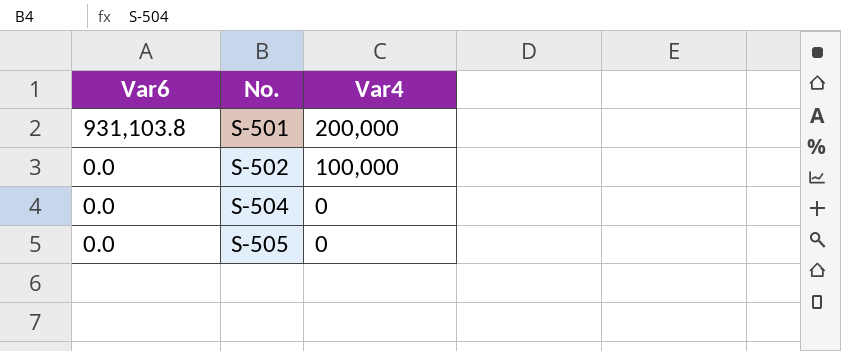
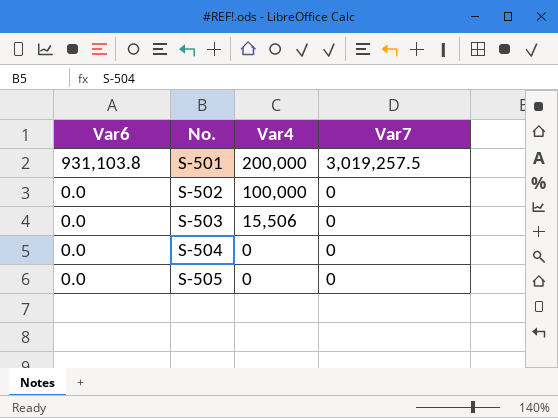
column Var7 | position: none -> 4
row S-503: none -> 0.0 | 15,506 | 0

